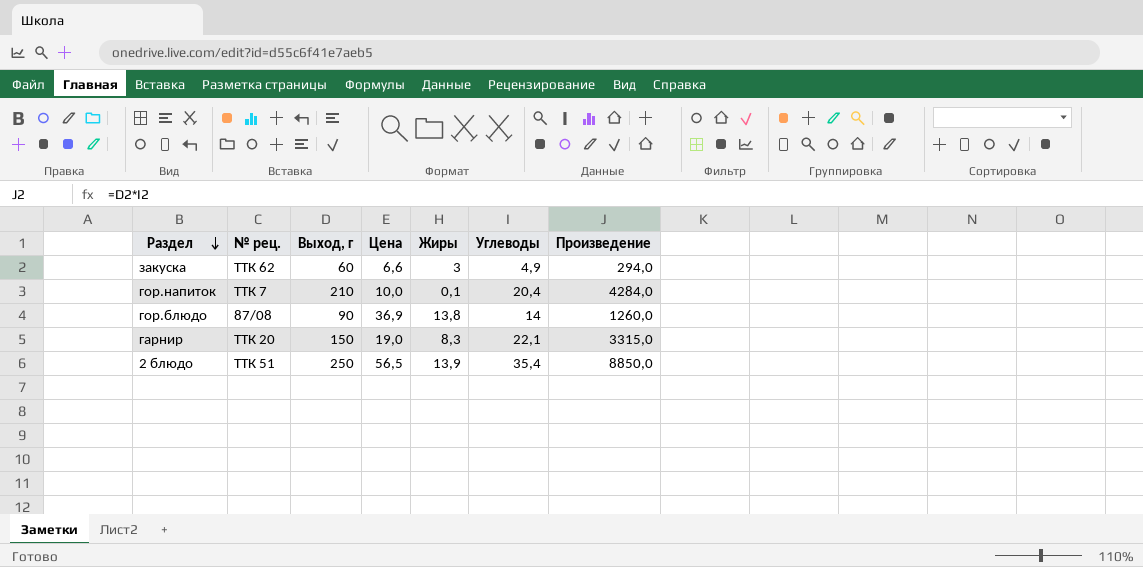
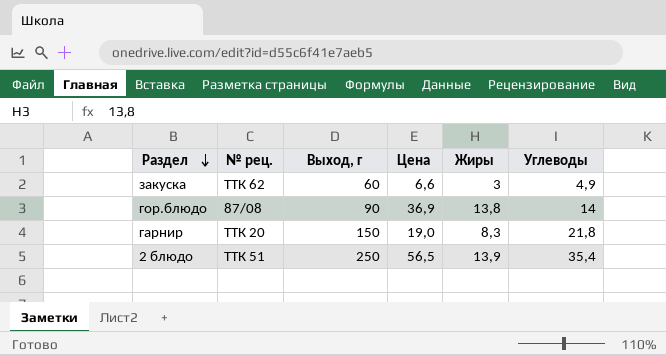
column Произведение | formula: [Выход, г] * [Углеводы] -> none
row гор.напиток: ТТК 7 | 210 | 10,0 | 0,1 | 20,4 | 4284,0 -> none
гарнир | Углеводы: 22,1 -> 21,8

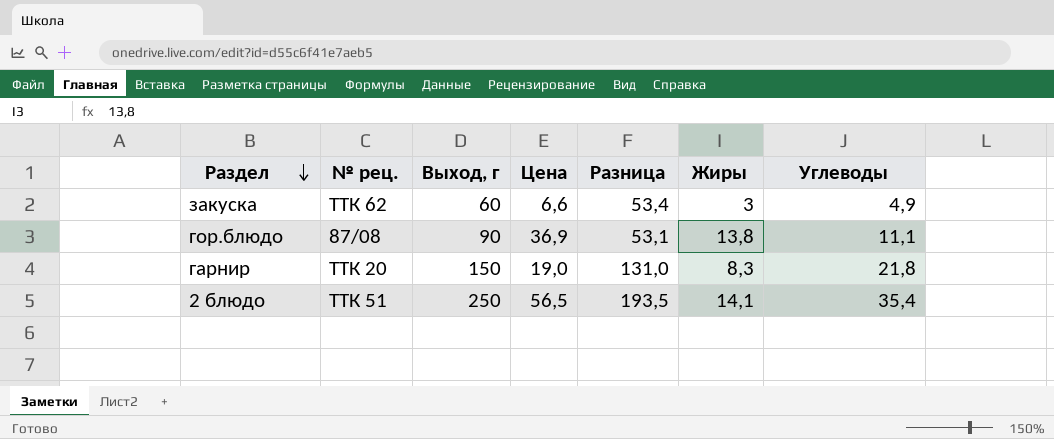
column Разница | formula: none -> [Выход, г] - [Цена]
гор.блюдо | Углеводы: 14 -> 11,1
2 блюдо | Жиры: 13,9 -> 14,1

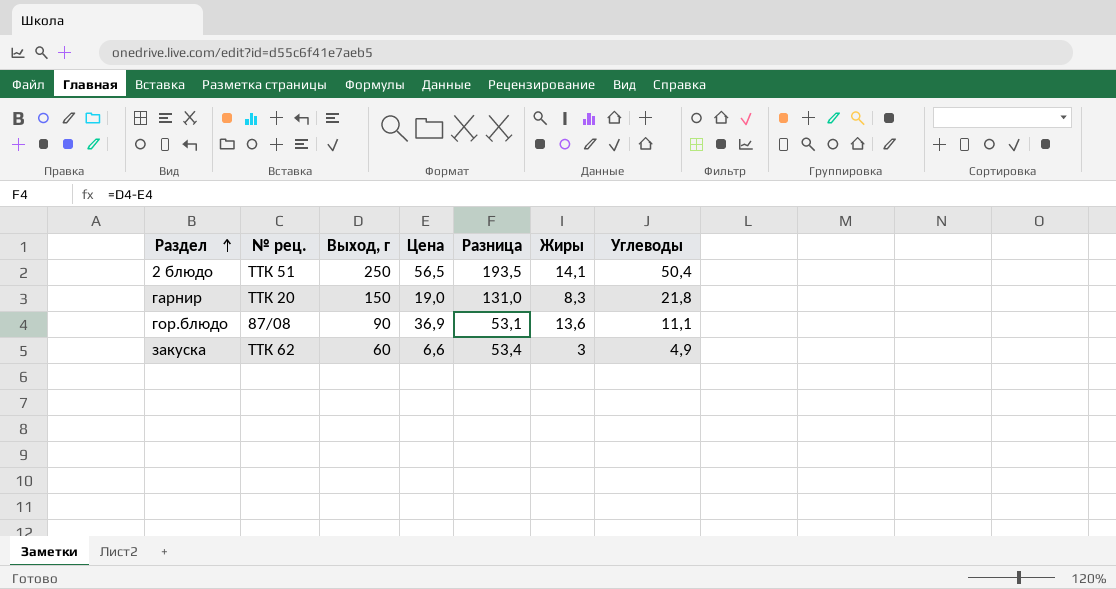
row order: Раздел descending -> Раздел ascending
2 блюдо | Углеводы: 35,4 -> 50,4
гор.блюдо | Жиры: 13,8 -> 13,6

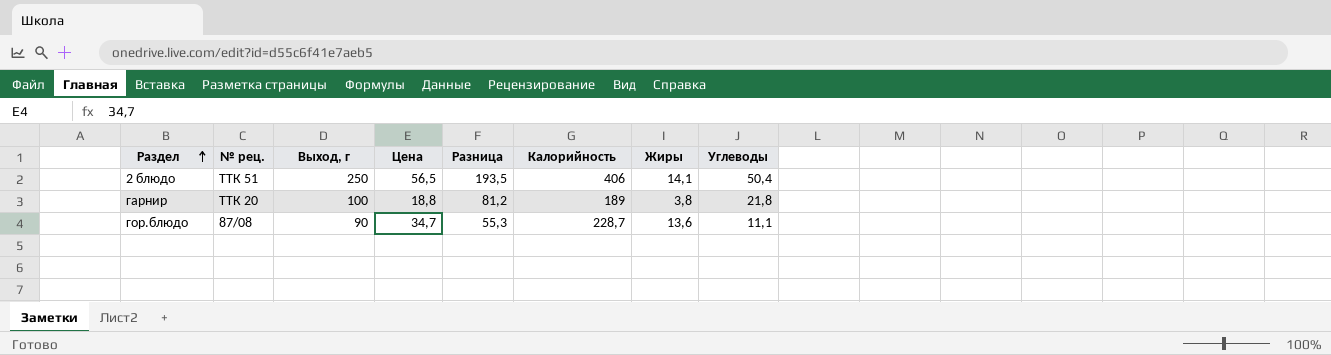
column Калорийность | position: none -> 6
row закуска: ТТК 62 | 60 | 6,6 | 53,4 | 3 | 4,9 -> none
гарнир | Выход, г: 150 -> 100
гарнир | Цена: 19,0 -> 18,8
гарнир | Разница: 131,0 -> 81,2
гарнир | Жиры: 8,3 -> 3,8
гор.блюдо | Цена: 36,9 -> 34,7
гор.блюдо | Разница: 53,1 -> 55,3

